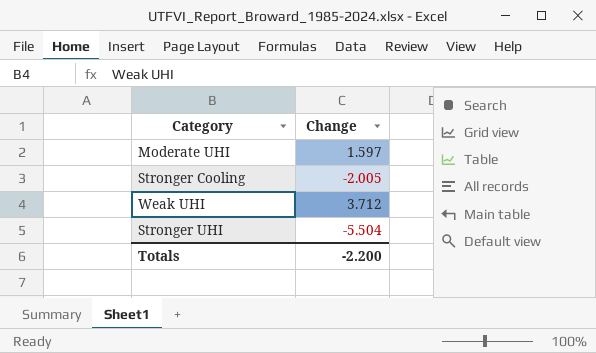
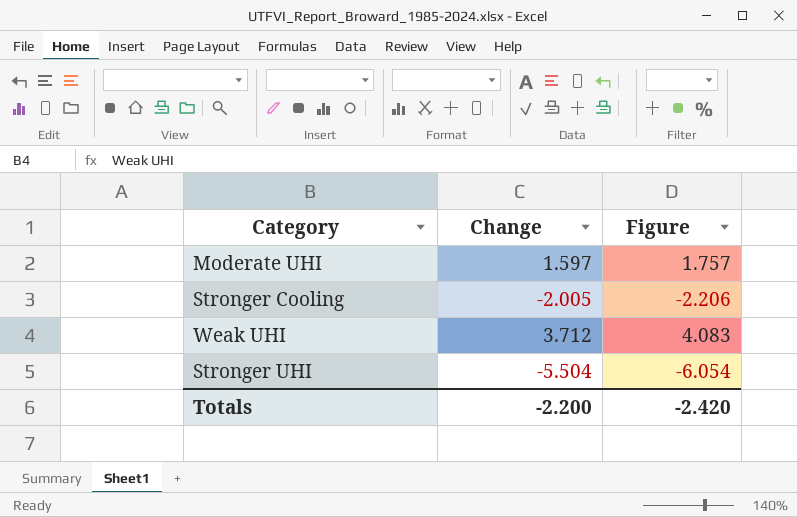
column Figure | formula: none -> [Change] * 1.1

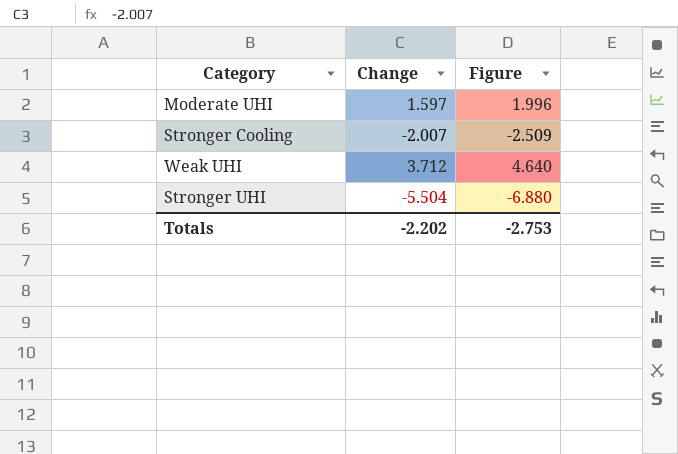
column Figure | formula: [Change] * 1.1 -> [Change] * 1.25
Stronger Cooling | Change: -2.005 -> -2.007
Totals | Change: -2.200 -> -2.202
Totals | Figure: -2.420 -> -2.753

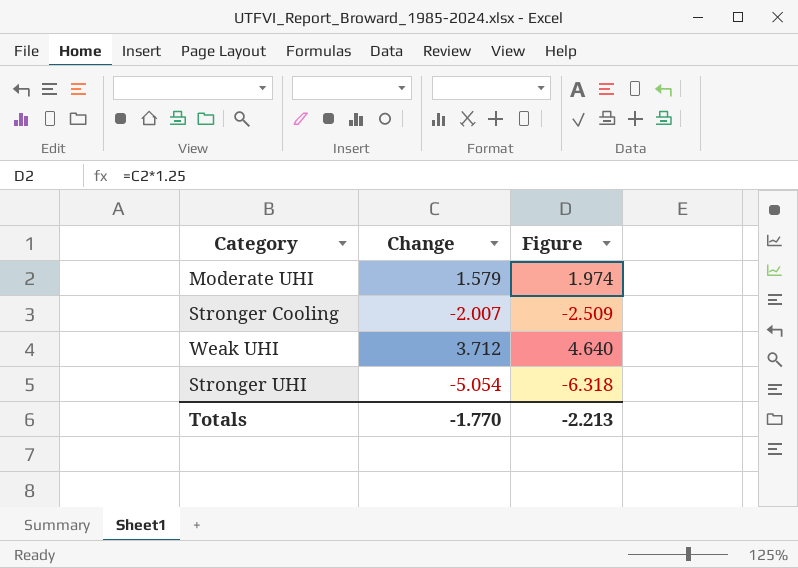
Moderate UHI | Change: 1.597 -> 1.579
Moderate UHI | Figure: 1.996 -> 1.974
Stronger UHI | Change: -5.504 -> -5.054
Stronger UHI | Figure: -6.880 -> -6.318
Totals | Change: -2.202 -> -1.770
Totals | Figure: -2.753 -> -2.213

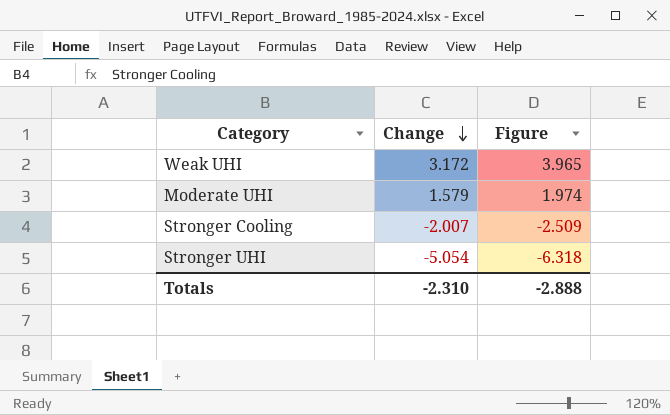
row order: none -> Change descending
Weak UHI | Change: 3.712 -> 3.172
Weak UHI | Figure: 4.640 -> 3.965
Totals | Change: -1.770 -> -2.310
Totals | Figure: -2.213 -> -2.888

